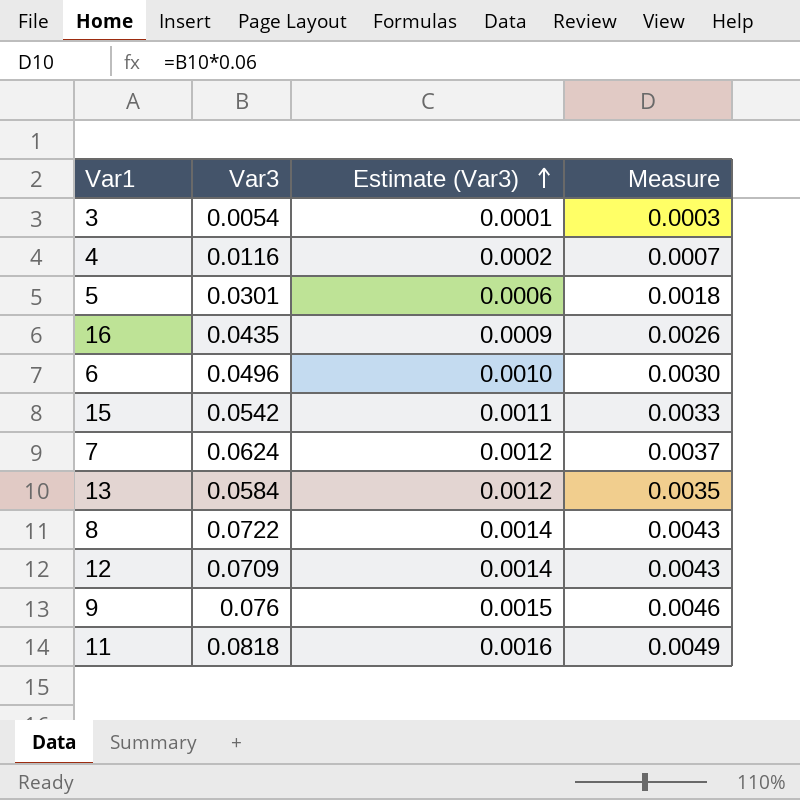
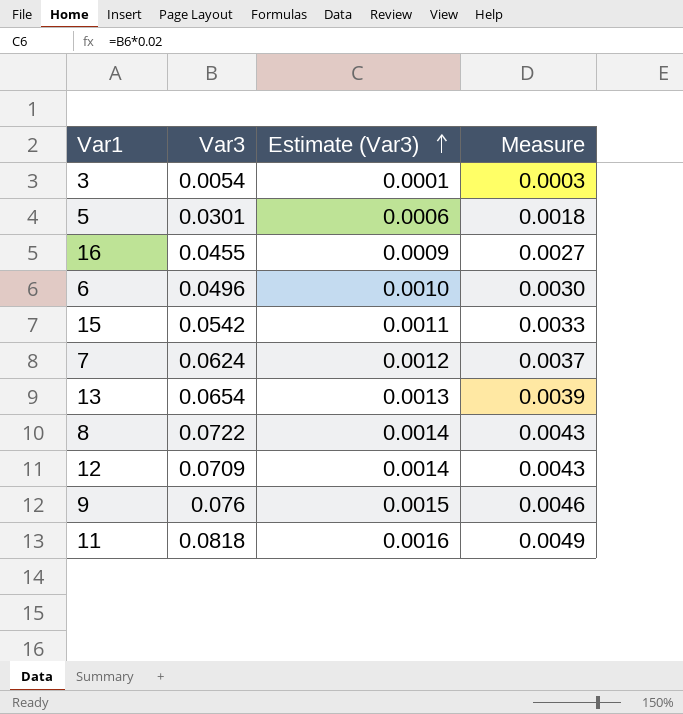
row 4: 0.0116 | 0.0002 | 0.0007 -> none
16 | Var3: 0.0435 -> 0.0455
16 | Measure: 0.0026 -> 0.0027
13 | Var3: 0.0584 -> 0.0654
13 | Estimate (Var3): 0.0012 -> 0.0013
13 | Measure: 0.0035 -> 0.0039

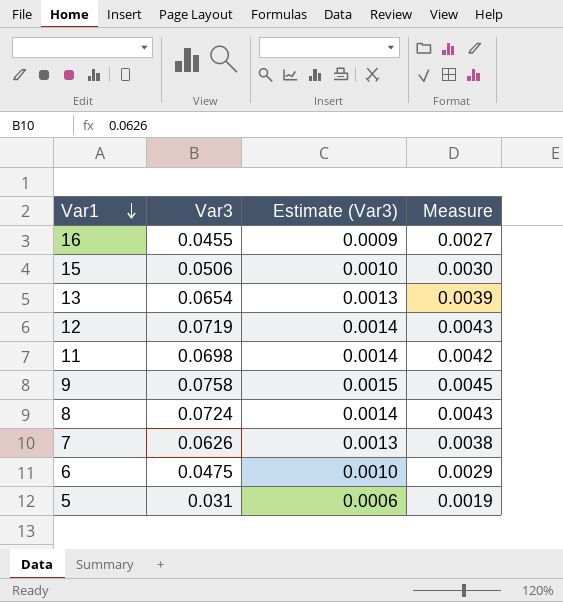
row order: Estimate (Var3) ascending -> Var1 descending
row 3: 0.0054 | 0.0001 | 0.0003 -> none
15 | Var3: 0.0542 -> 0.0506
15 | Estimate (Var3): 0.0011 -> 0.0010
15 | Measure: 0.0033 -> 0.0030
12 | Var3: 0.0709 -> 0.0719
11 | Var3: 0.0818 -> 0.0698
11 | Estimate (Var3): 0.0016 -> 0.0014
11 | Measure: 0.0049 -> 0.0042
9 | Var3: 0.076 -> 0.0758
9 | Measure: 0.0046 -> 0.0045
8 | Var3: 0.0722 -> 0.0724
7 | Var3: 0.0624 -> 0.0626
7 | Estimate (Var3): 0.0012 -> 0.0013
7 | Measure: 0.0037 -> 0.0038
6 | Var3: 0.0496 -> 0.0475
6 | Measure: 0.0030 -> 0.0029
5 | Var3: 0.0301 -> 0.031
5 | Measure: 0.0018 -> 0.0019

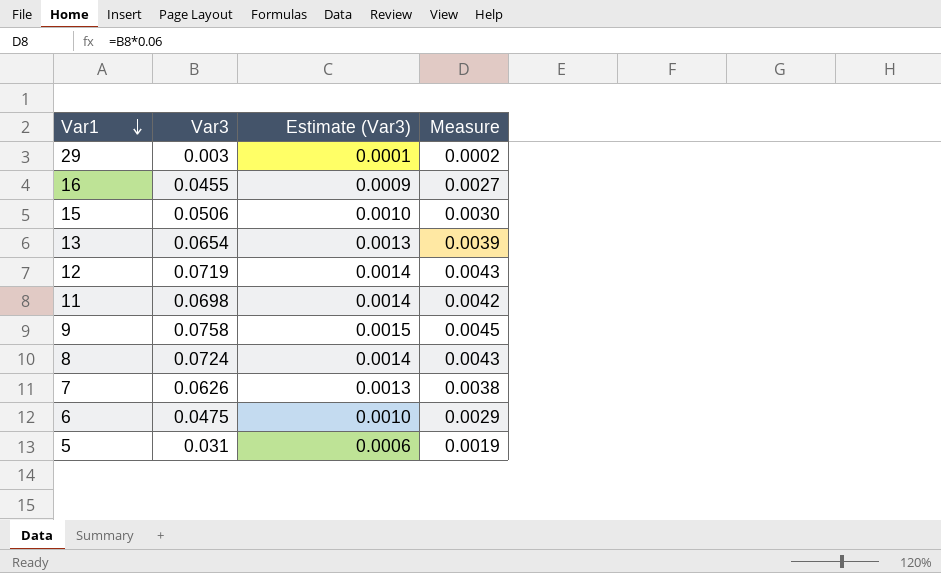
row 29: none -> 0.003 | 0.0001 | 0.0002

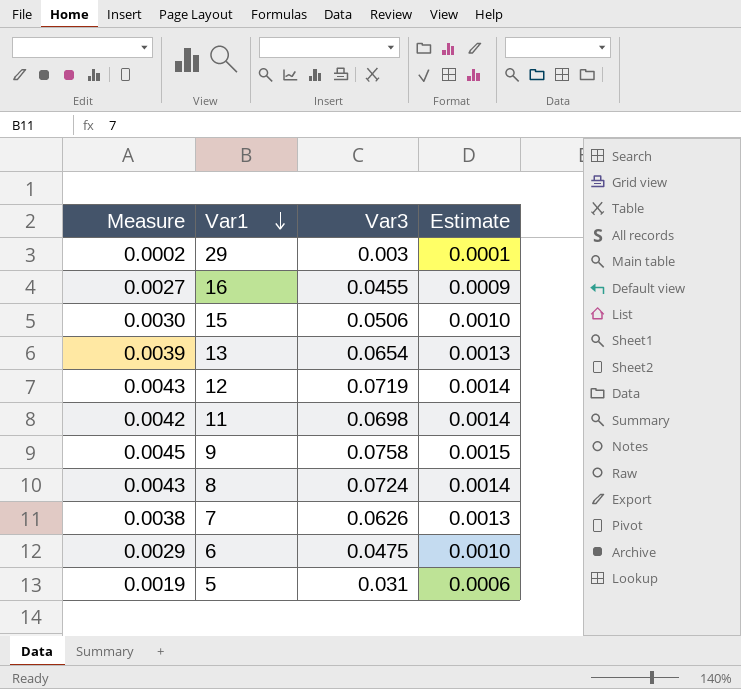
column Measure | position: 4 -> 1
column name: Estimate (Var3) -> Estimate

